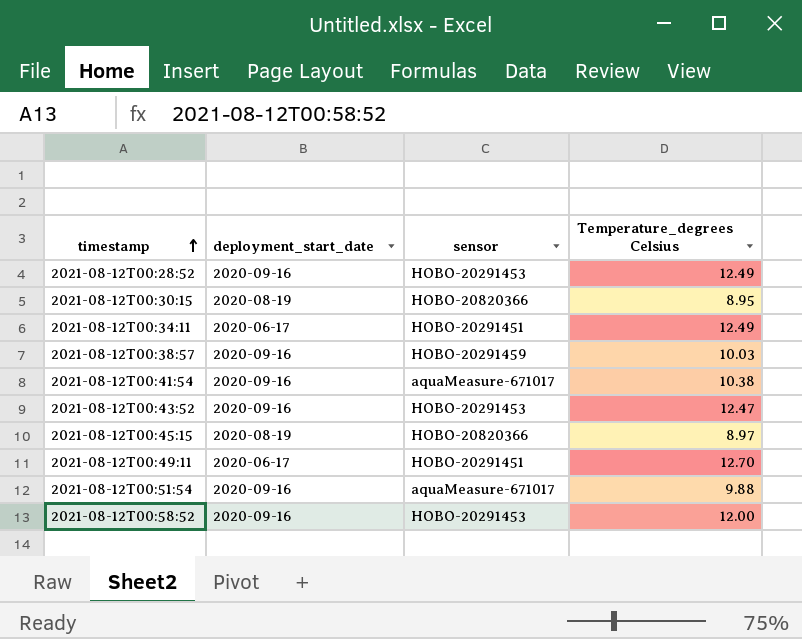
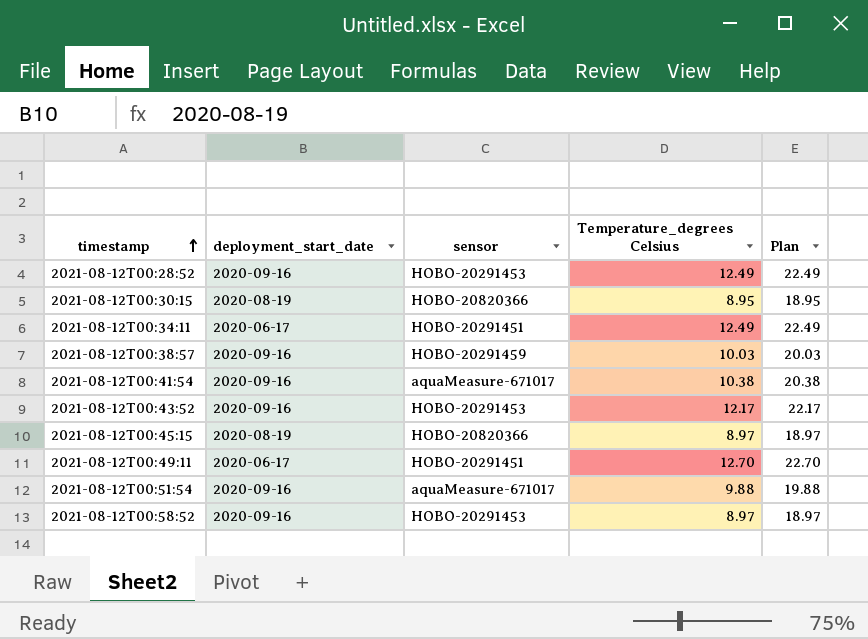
column Plan | formula: none -> [Temperature_degrees Celsius] + 10
2021-08-12T00:43:52 | Temperature_degrees Celsius: 12.47 -> 12.17
2021-08-12T00:58:52 | Temperature_degrees Celsius: 12.00 -> 8.97

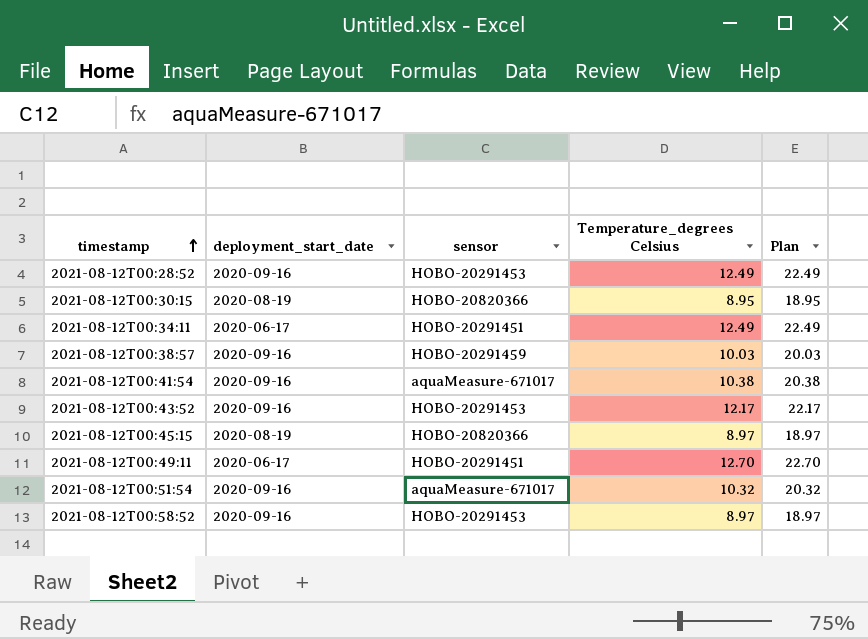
2021-08-12T00:51:54 | Temperature_degrees Celsius: 9.88 -> 10.32
2021-08-12T00:51:54 | Plan: 19.88 -> 20.32

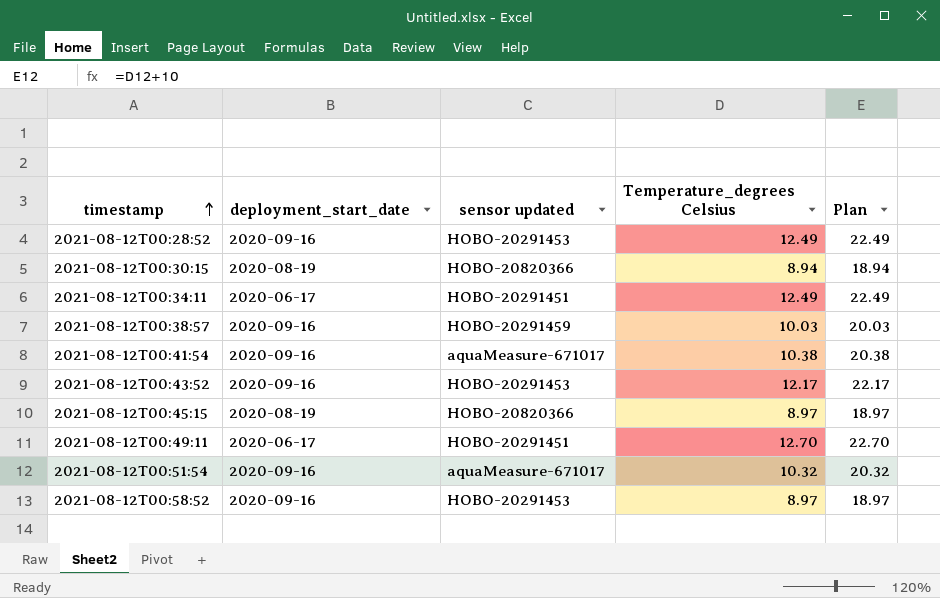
column name: sensor -> sensor updated
2021-08-12T00:30:15 | Temperature_degrees Celsius: 8.95 -> 8.94
2021-08-12T00:30:15 | Plan: 18.95 -> 18.94

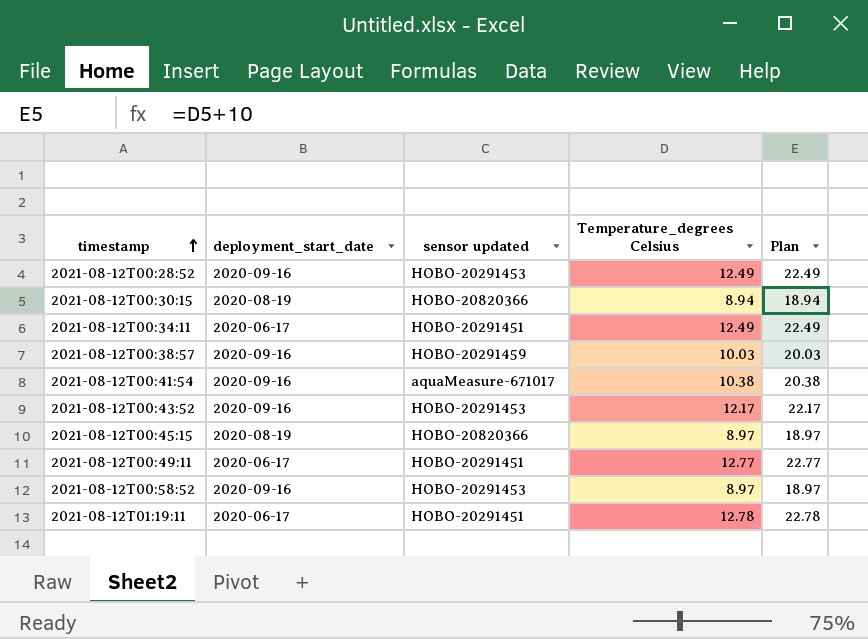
row 2021-08-12T00:51:54: 2020-09-16 | aquaMeasure-671017 | 10.32 | 20.32 -> none
2021-08-12T00:49:11 | Temperature_degrees Celsius: 12.70 -> 12.77
2021-08-12T00:49:11 | Plan: 22.70 -> 22.77
row 2021-08-12T01:19:11: none -> 2020-06-17 | HOBO-20291451 | 12.78 | 22.78

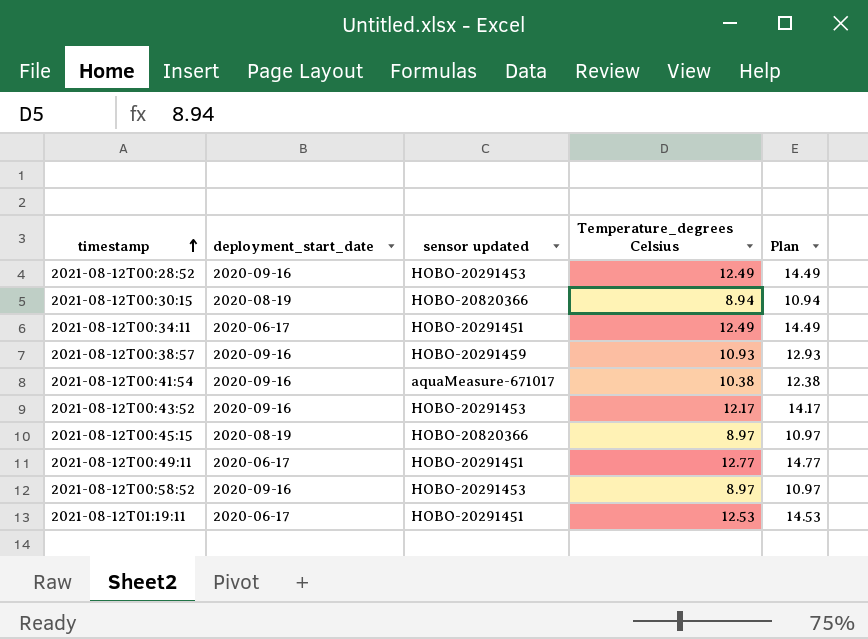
column Plan | formula: [Temperature_degrees Celsius] + 10 -> [Temperature_degrees Celsius] + 2
2021-08-12T00:38:57 | Temperature_degrees Celsius: 10.03 -> 10.93
2021-08-12T01:19:11 | Temperature_degrees Celsius: 12.78 -> 12.53

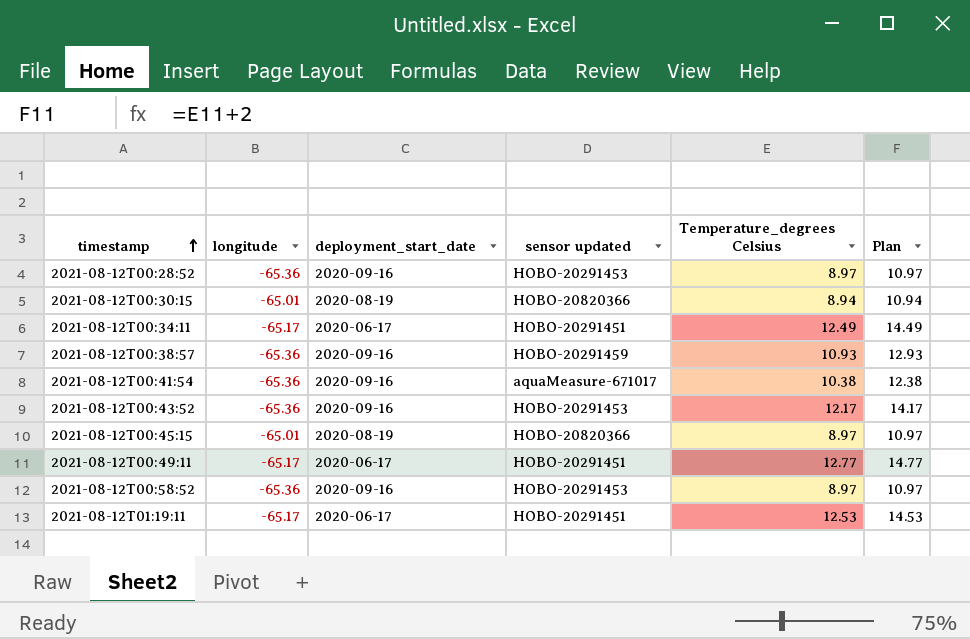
column longitude | position: none -> 2
2021-08-12T00:28:52 | Temperature_degrees Celsius: 12.49 -> 8.97
2021-08-12T00:28:52 | Plan: 14.49 -> 10.97

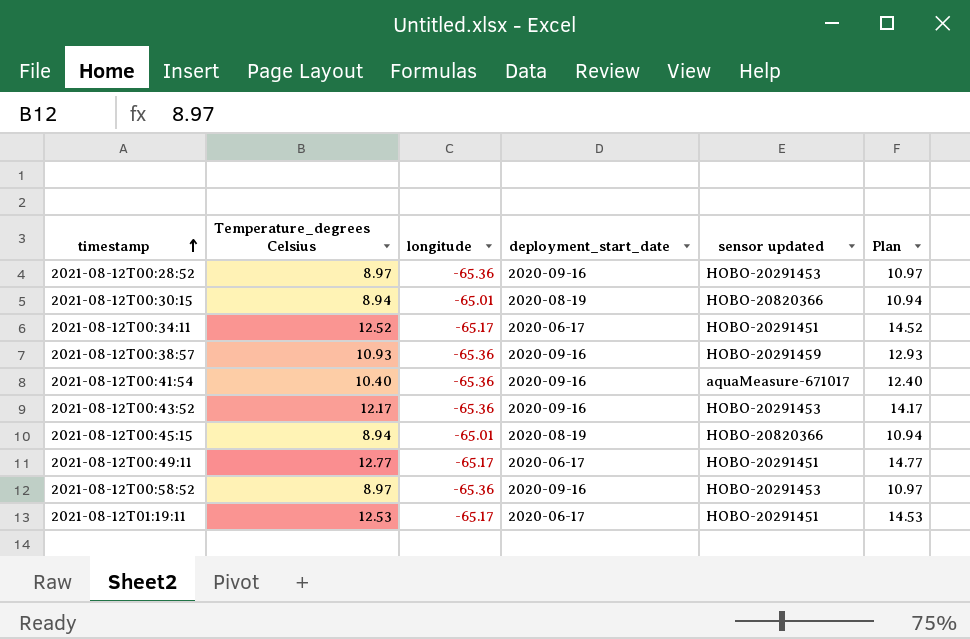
column Temperature_degrees Celsius | position: 5 -> 2
2021-08-12T00:34:11 | Temperature_degrees Celsius: 12.49 -> 12.52
2021-08-12T00:34:11 | Plan: 14.49 -> 14.52
2021-08-12T00:41:54 | Temperature_degrees Celsius: 10.38 -> 10.40
2021-08-12T00:41:54 | Plan: 12.38 -> 12.40
2021-08-12T00:45:15 | Temperature_degrees Celsius: 8.97 -> 8.94
2021-08-12T00:45:15 | Plan: 10.97 -> 10.94

